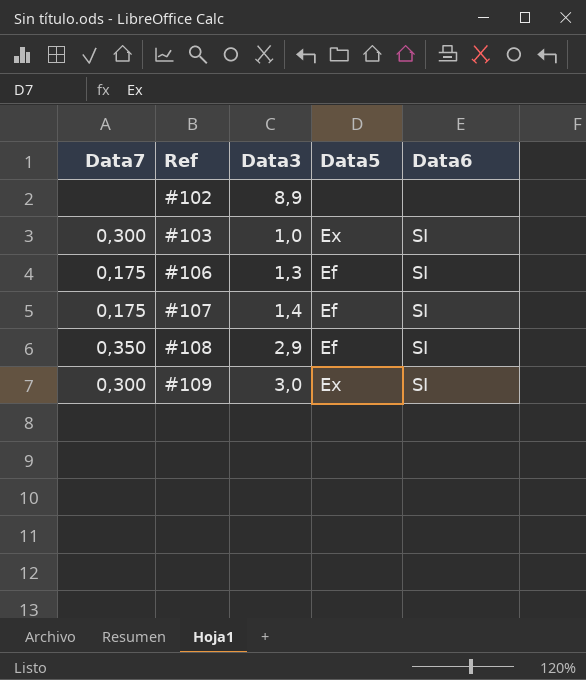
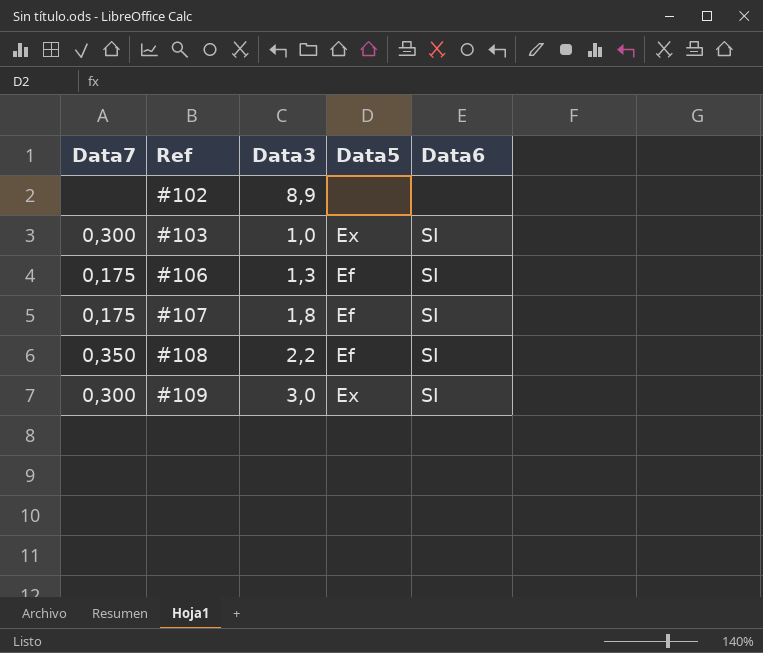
#107 | Data3: 1,4 -> 1,8
#108 | Data3: 2,9 -> 2,2

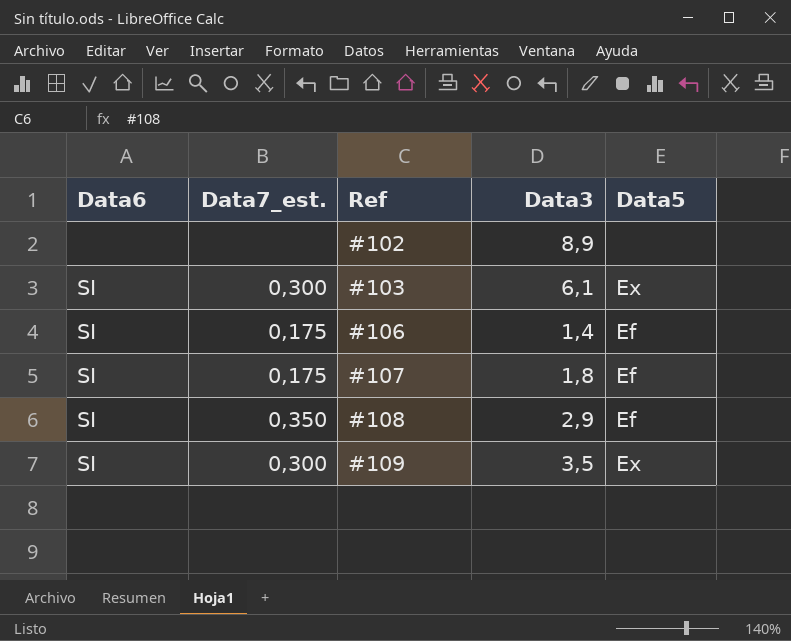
column Data6 | position: 5 -> 1
column name: Data7 -> Data7_est.
#103 | Data3: 1,0 -> 6,1
#106 | Data3: 1,3 -> 1,4
#108 | Data3: 2,2 -> 2,9
#109 | Data3: 3,0 -> 3,5

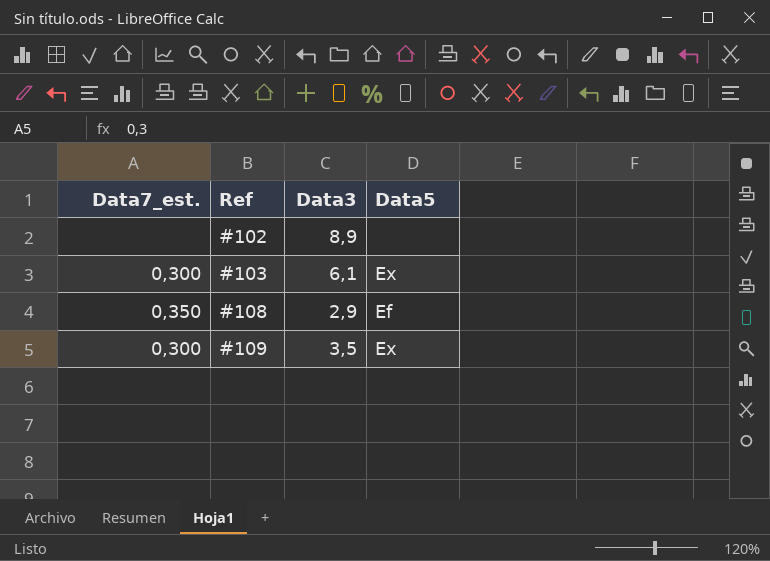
column Data6 | position: 1 -> none
row #106: SI | 0,175 | 1,4 | Ef -> none
row #107: SI | 0,175 | 1,8 | Ef -> none

